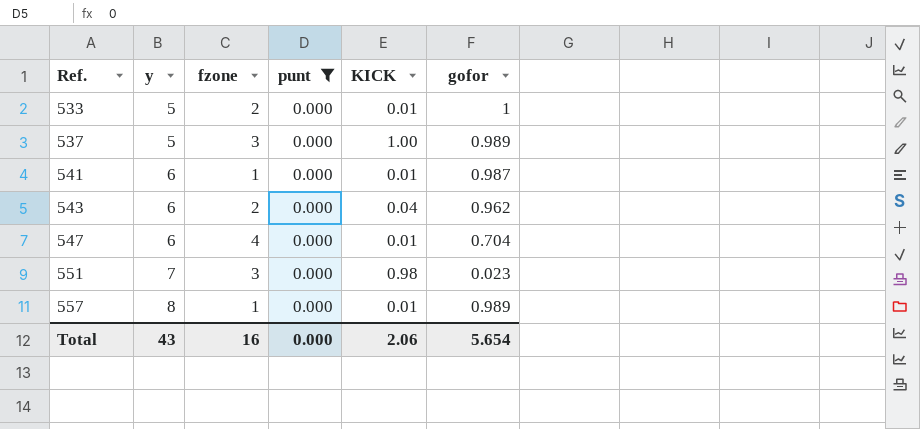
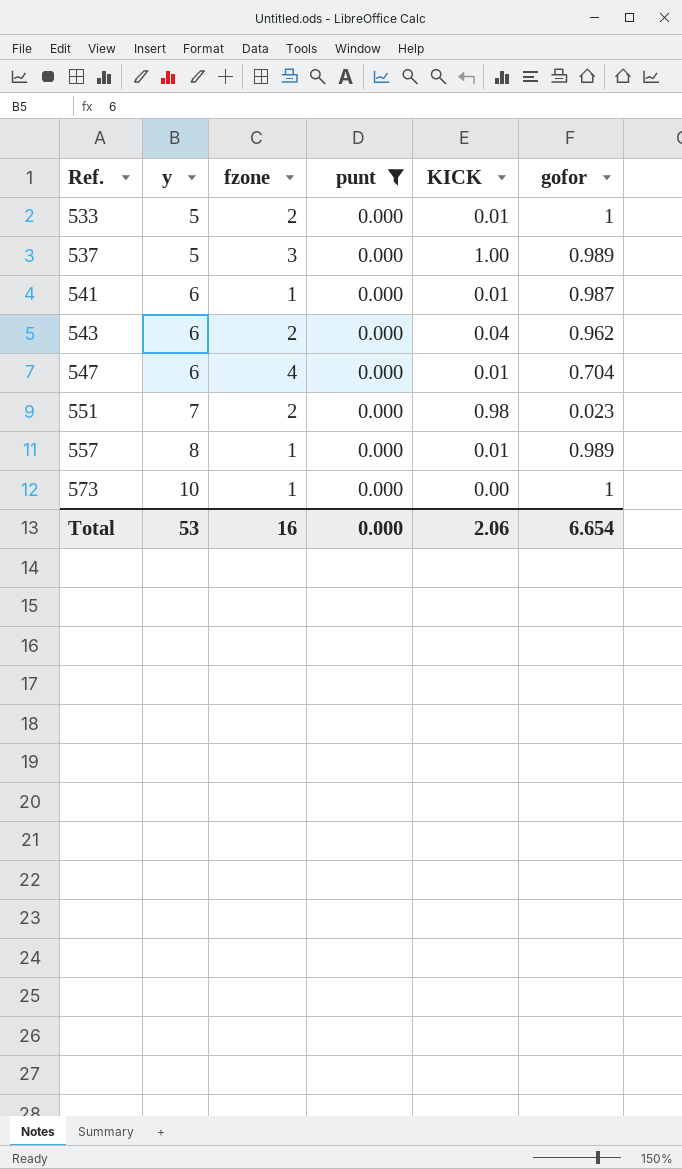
551 | fzone: 3 -> 2
row 573: none -> 10 | 1 | 0.000 | 0.00 | 1
Total | y: 43 -> 53
Total | gofor: 5.654 -> 6.654

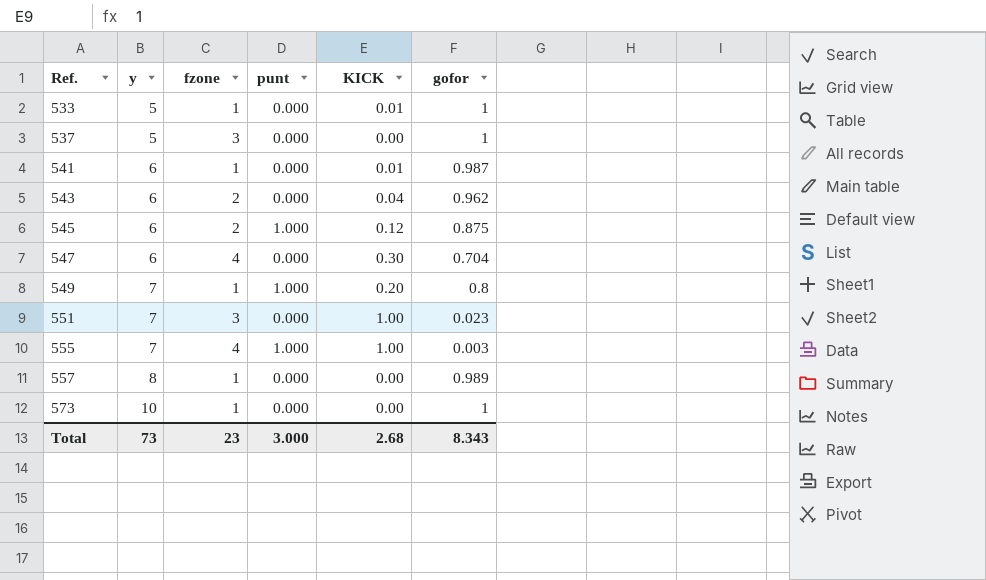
filter: punt = 0.000 -> none
533 | fzone: 2 -> 1
537 | KICK: 1.00 -> 0.00
537 | gofor: 0.989 -> 1
547 | KICK: 0.01 -> 0.30
551 | fzone: 2 -> 3
551 | KICK: 0.98 -> 1.00
557 | KICK: 0.01 -> 0.00
Total | y: 53 -> 73
Total | fzone: 16 -> 23
Total | punt: 0.000 -> 3.000
Total | KICK: 2.06 -> 2.68
Total | gofor: 6.654 -> 8.343

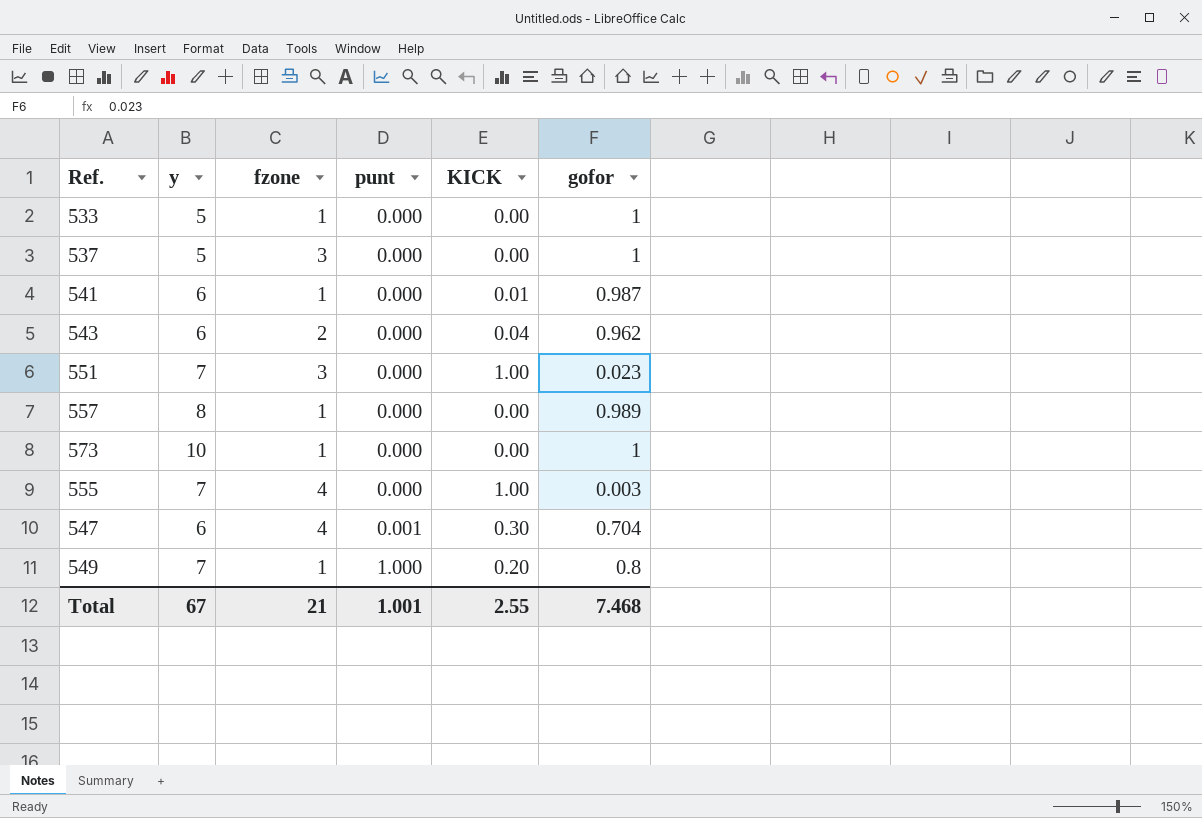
row order: Ref. ascending -> punt ascending
row 545: 6 | 2 | 1.000 | 0.12 | 0.875 -> none
533 | KICK: 0.01 -> 0.00
555 | punt: 1.000 -> 0.000
547 | punt: 0.000 -> 0.001
Total | y: 73 -> 67
Total | fzone: 23 -> 21
Total | punt: 3.000 -> 1.001
Total | KICK: 2.68 -> 2.55
Total | gofor: 8.343 -> 7.468

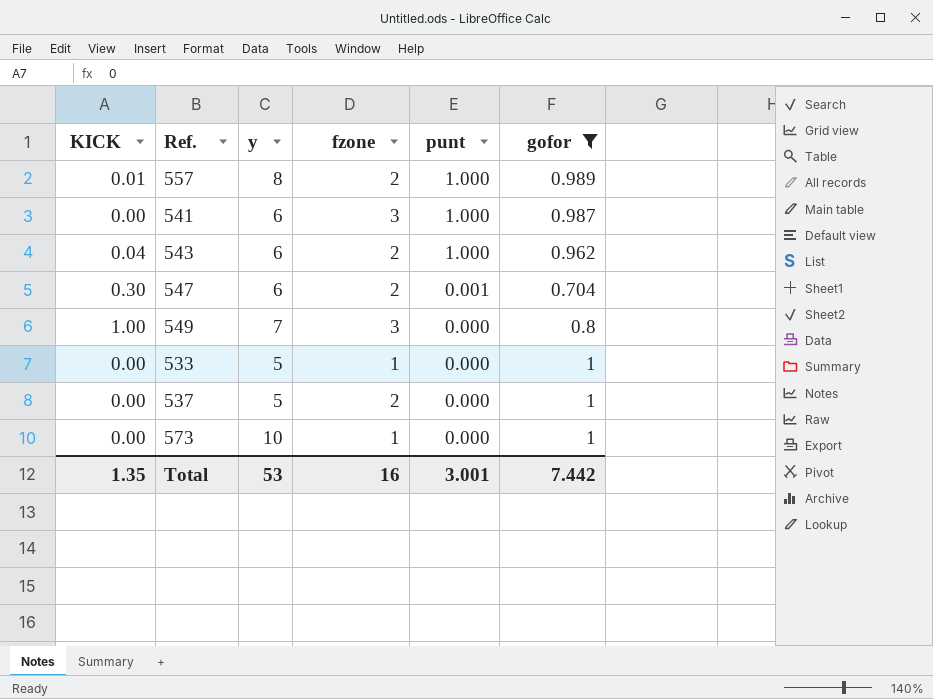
filter: none -> gofor >= 0.704
row order: punt ascending -> punt descending
column KICK | position: 5 -> 1
557 | KICK: 0.00 -> 0.01
557 | fzone: 1 -> 2
557 | punt: 0.000 -> 1.000
541 | KICK: 0.01 -> 0.00
541 | fzone: 1 -> 3
541 | punt: 0.000 -> 1.000
543 | punt: 0.000 -> 1.000
547 | fzone: 4 -> 2
549 | KICK: 0.20 -> 1.00
549 | fzone: 1 -> 3
549 | punt: 1.000 -> 0.000
537 | fzone: 3 -> 2
Total | KICK: 2.55 -> 1.35
Total | y: 67 -> 53
Total | fzone: 21 -> 16
Total | punt: 1.001 -> 3.001
Total | gofor: 7.468 -> 7.442

